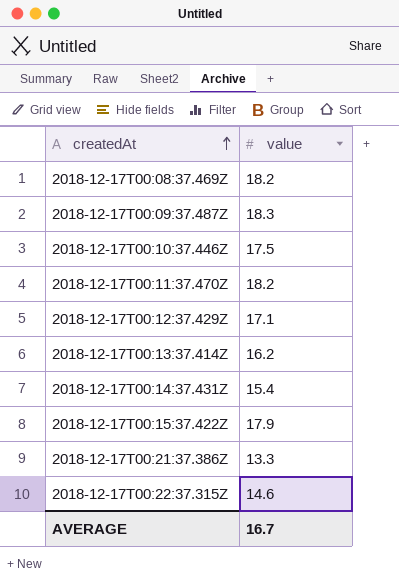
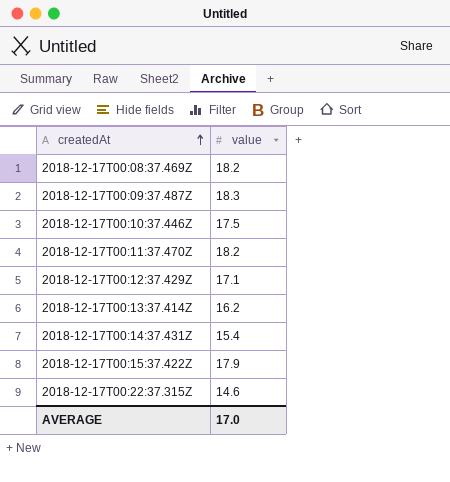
row 2018-12-17T00:21:37.386Z: 13.3 -> none
AVERAGE | value: 16.7 -> 17.0

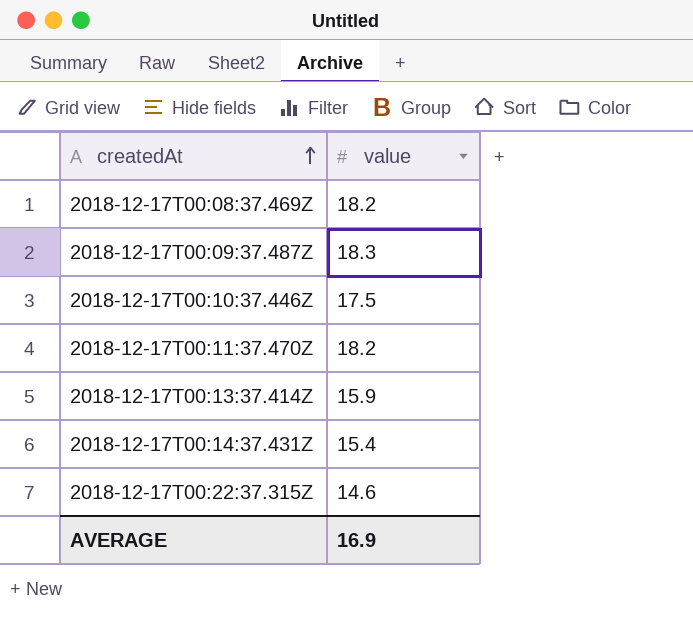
row 2018-12-17T00:12:37.429Z: 17.1 -> none
row 2018-12-17T00:15:37.422Z: 17.9 -> none
2018-12-17T00:13:37.414Z | value: 16.2 -> 15.9
AVERAGE | value: 17.0 -> 16.9

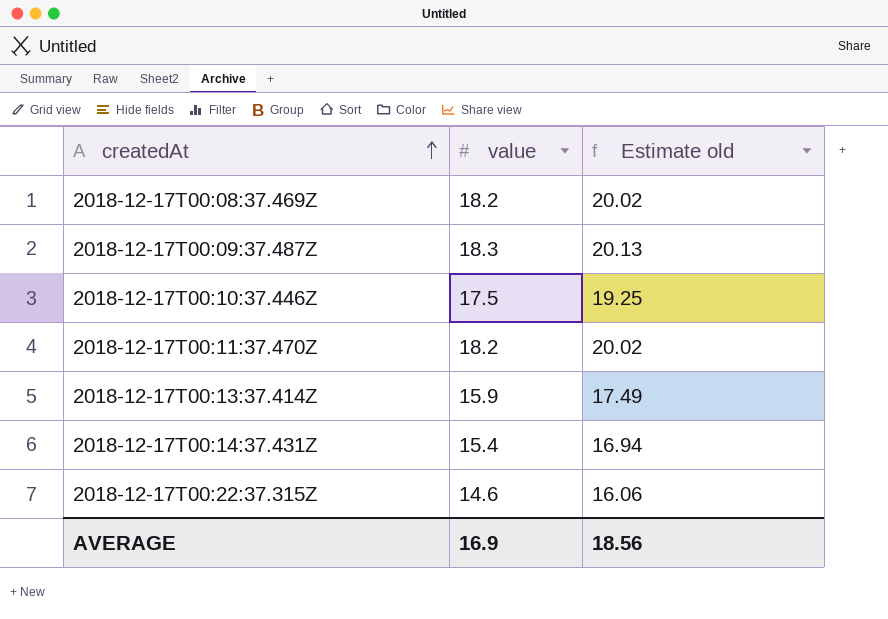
column Estimate old | formula: none -> [value] * 1.1

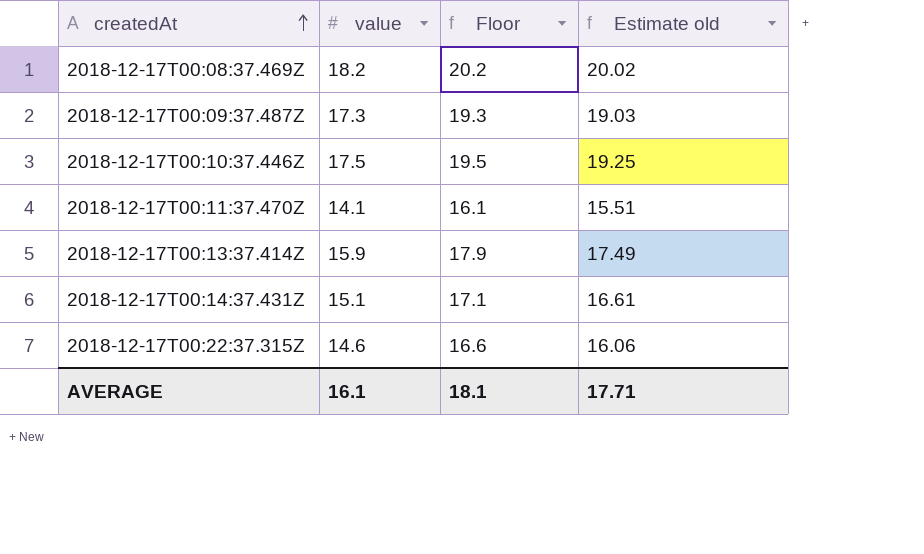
column Floor | formula: none -> [value] + 2
2018-12-17T00:09:37.487Z | value: 18.3 -> 17.3
2018-12-17T00:09:37.487Z | Estimate old: 20.13 -> 19.03
2018-12-17T00:11:37.470Z | value: 18.2 -> 14.1
2018-12-17T00:11:37.470Z | Estimate old: 20.02 -> 15.51
2018-12-17T00:14:37.431Z | value: 15.4 -> 15.1
2018-12-17T00:14:37.431Z | Estimate old: 16.94 -> 16.61
AVERAGE | value: 16.9 -> 16.1
AVERAGE | Estimate old: 18.56 -> 17.71

